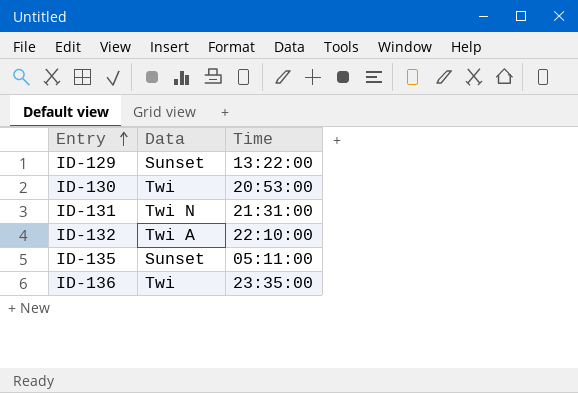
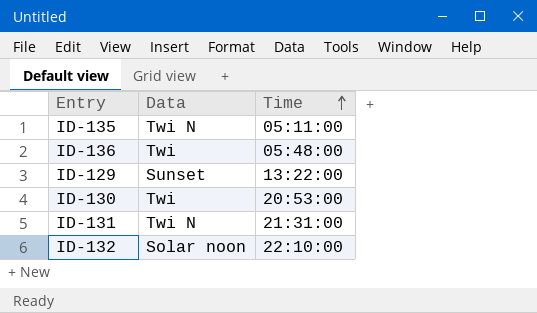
row order: Entry ascending -> Time ascending
ID-135 | Data: Sunset -> Twi N
ID-136 | Time: 23:35:00 -> 05:48:00
ID-132 | Data: Twi A -> Solar noon

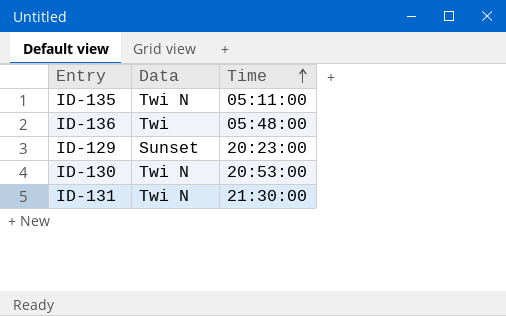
row ID-132: Solar noon | 22:10:00 -> none
ID-129 | Time: 13:22:00 -> 20:23:00
ID-130 | Data: Twi -> Twi N
ID-131 | Time: 21:31:00 -> 21:30:00

